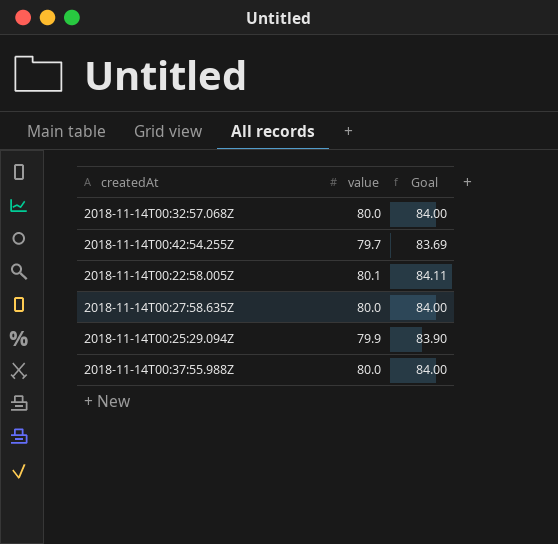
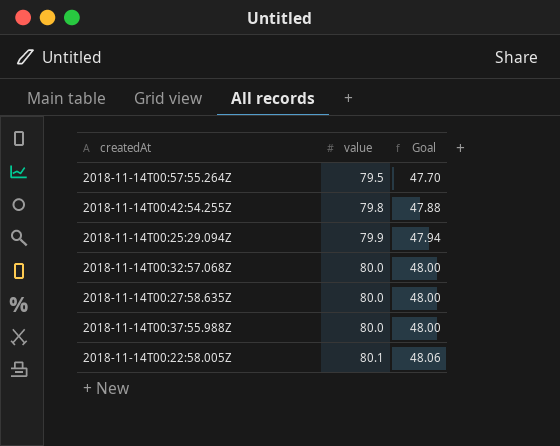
row order: none -> value ascending
column Goal | formula: [value] * 1.05 -> [value] * 0.6
row 2018-11-14T00:57:55.264Z: none -> 79.5 | 47.70
2018-11-14T00:42:54.255Z | value: 79.7 -> 79.8

